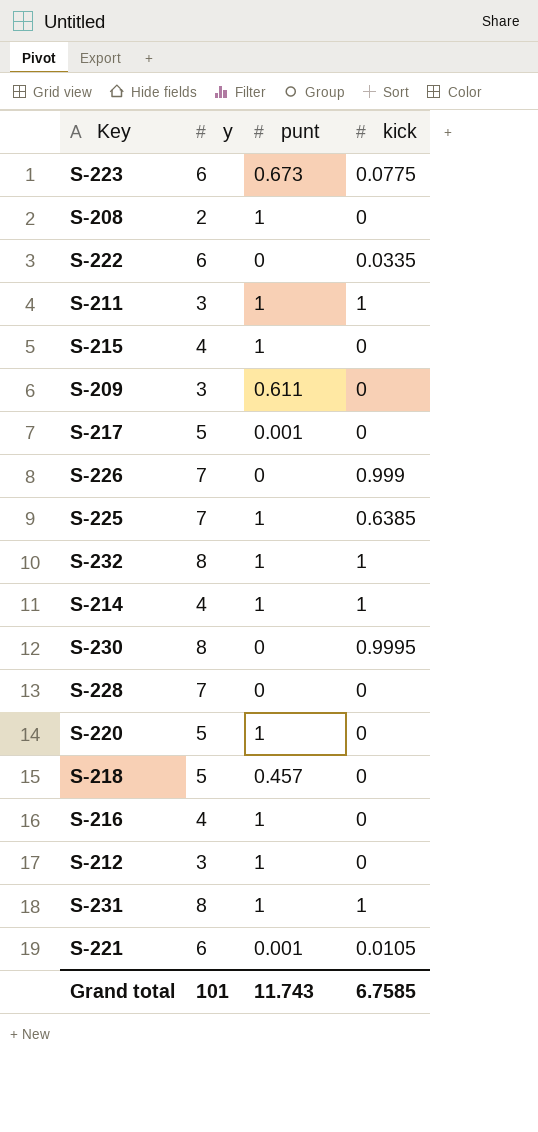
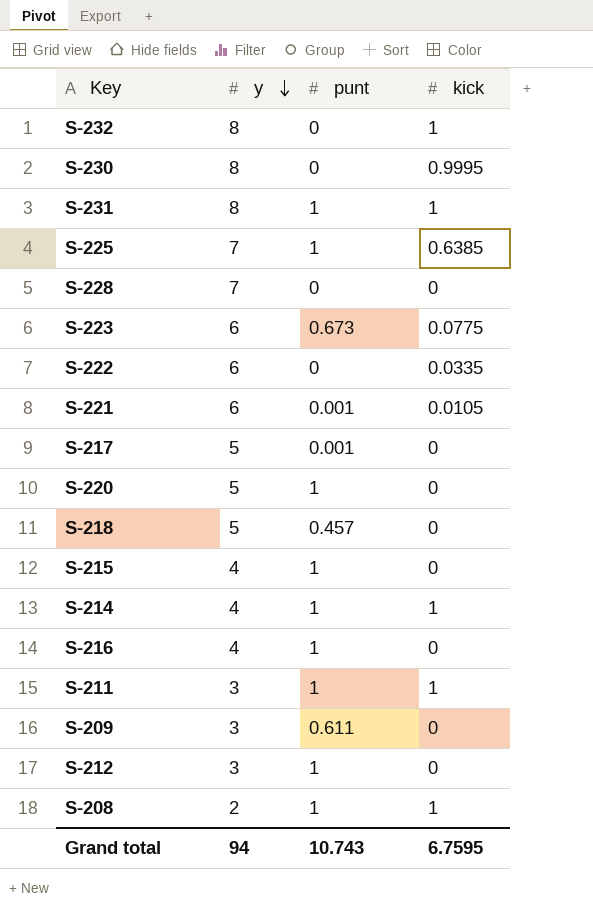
row order: none -> y descending
row S-226: 7 | 0 | 0.999 -> none
S-232 | punt: 1 -> 0
S-208 | kick: 0 -> 1
Grand total | y: 101 -> 94
Grand total | punt: 11.743 -> 10.743
Grand total | kick: 6.7585 -> 6.7595

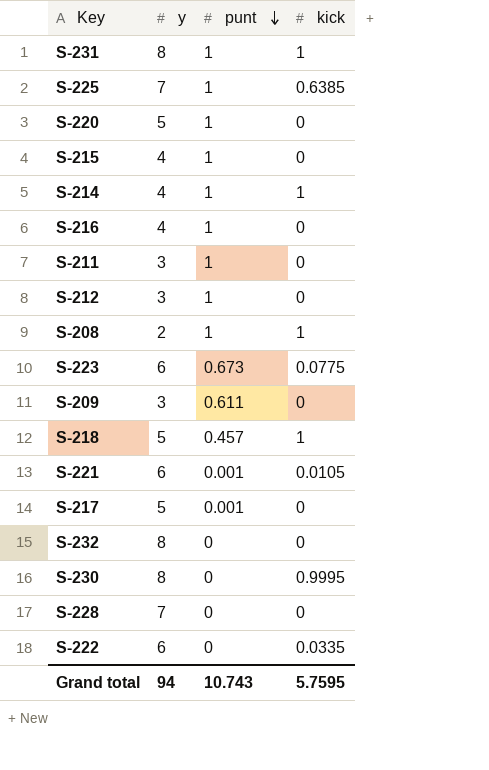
row order: y descending -> punt descending
S-211 | kick: 1 -> 0
S-218 | kick: 0 -> 1
S-232 | kick: 1 -> 0
Grand total | kick: 6.7595 -> 5.7595

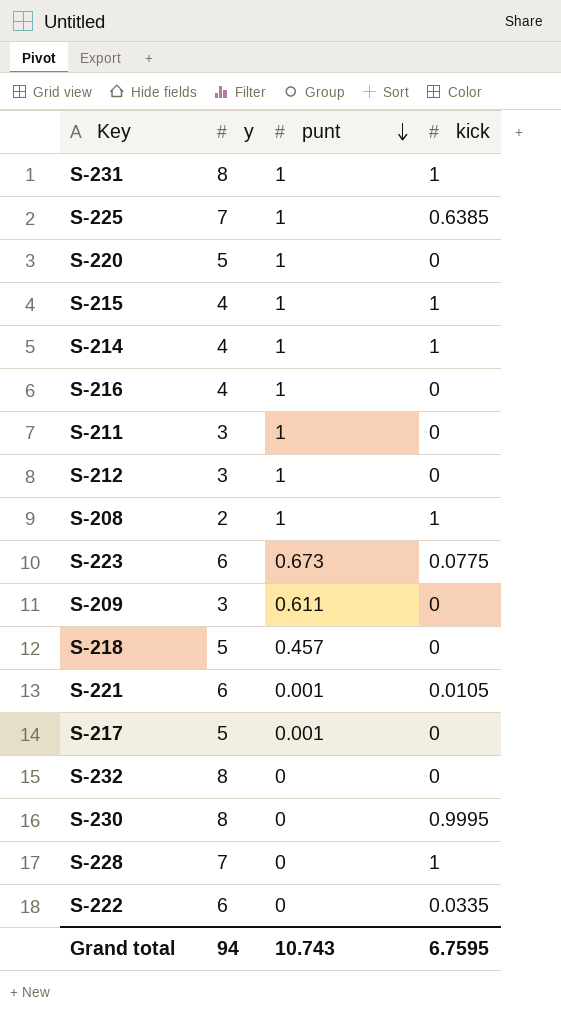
S-215 | kick: 0 -> 1
S-218 | kick: 1 -> 0
S-228 | kick: 0 -> 1
Grand total | kick: 5.7595 -> 6.7595

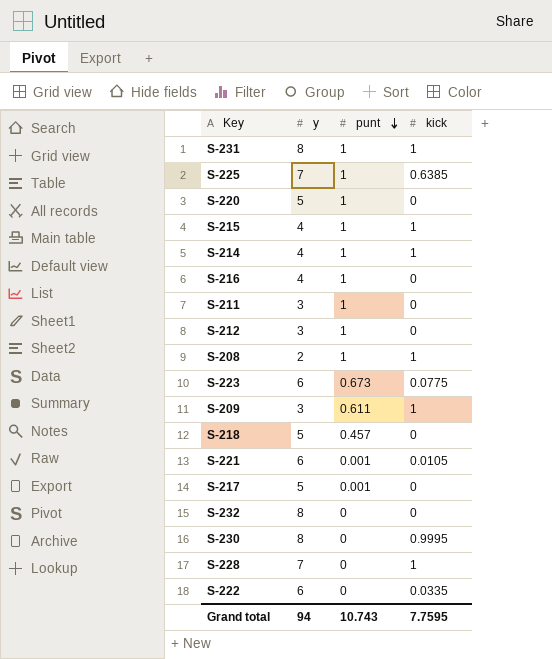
S-209 | kick: 0 -> 1
Grand total | kick: 6.7595 -> 7.7595

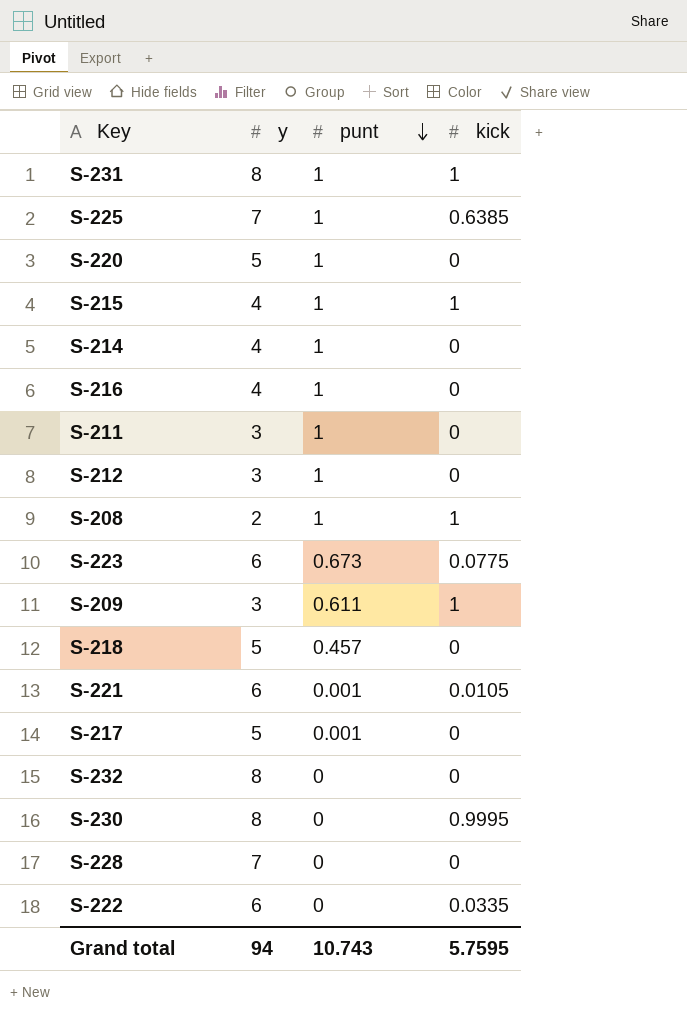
S-214 | kick: 1 -> 0
S-228 | kick: 1 -> 0
Grand total | kick: 7.7595 -> 5.7595

